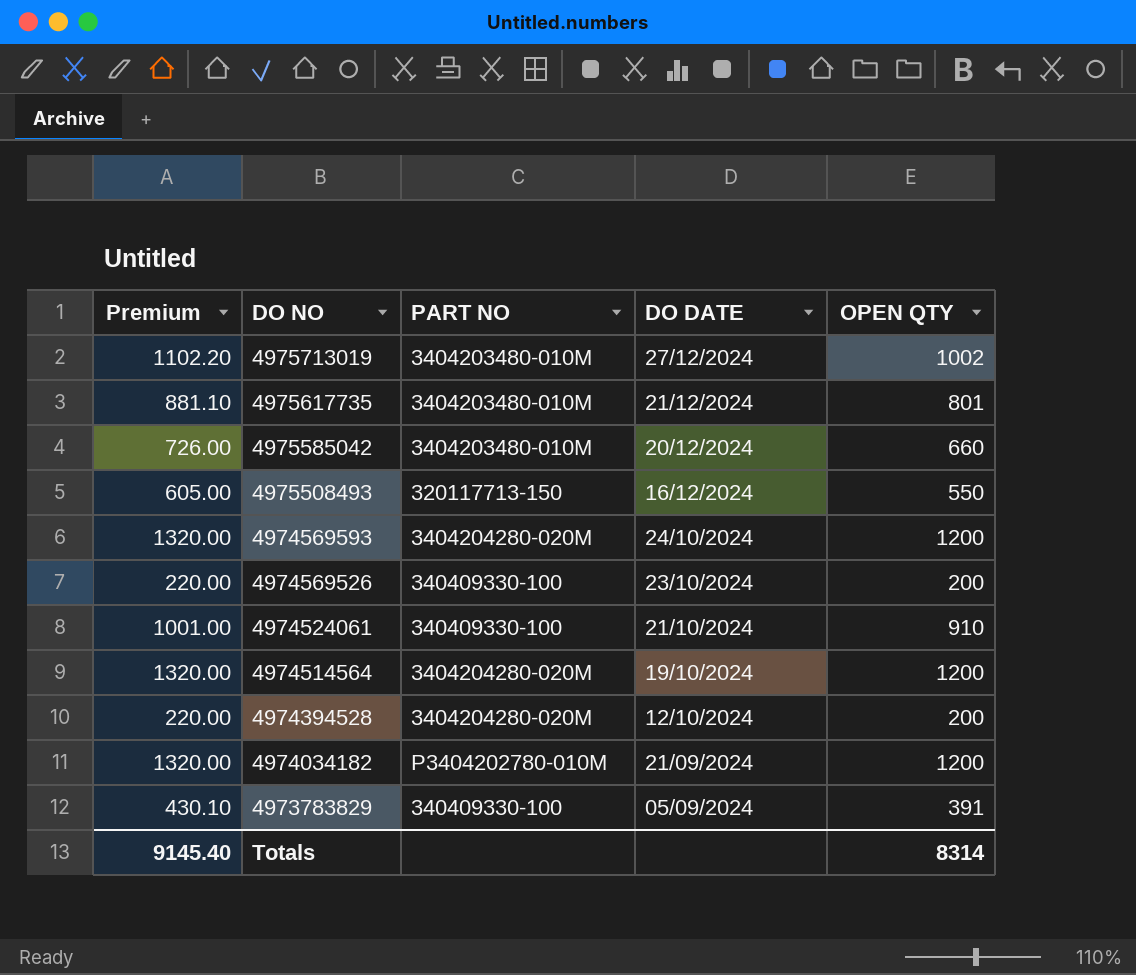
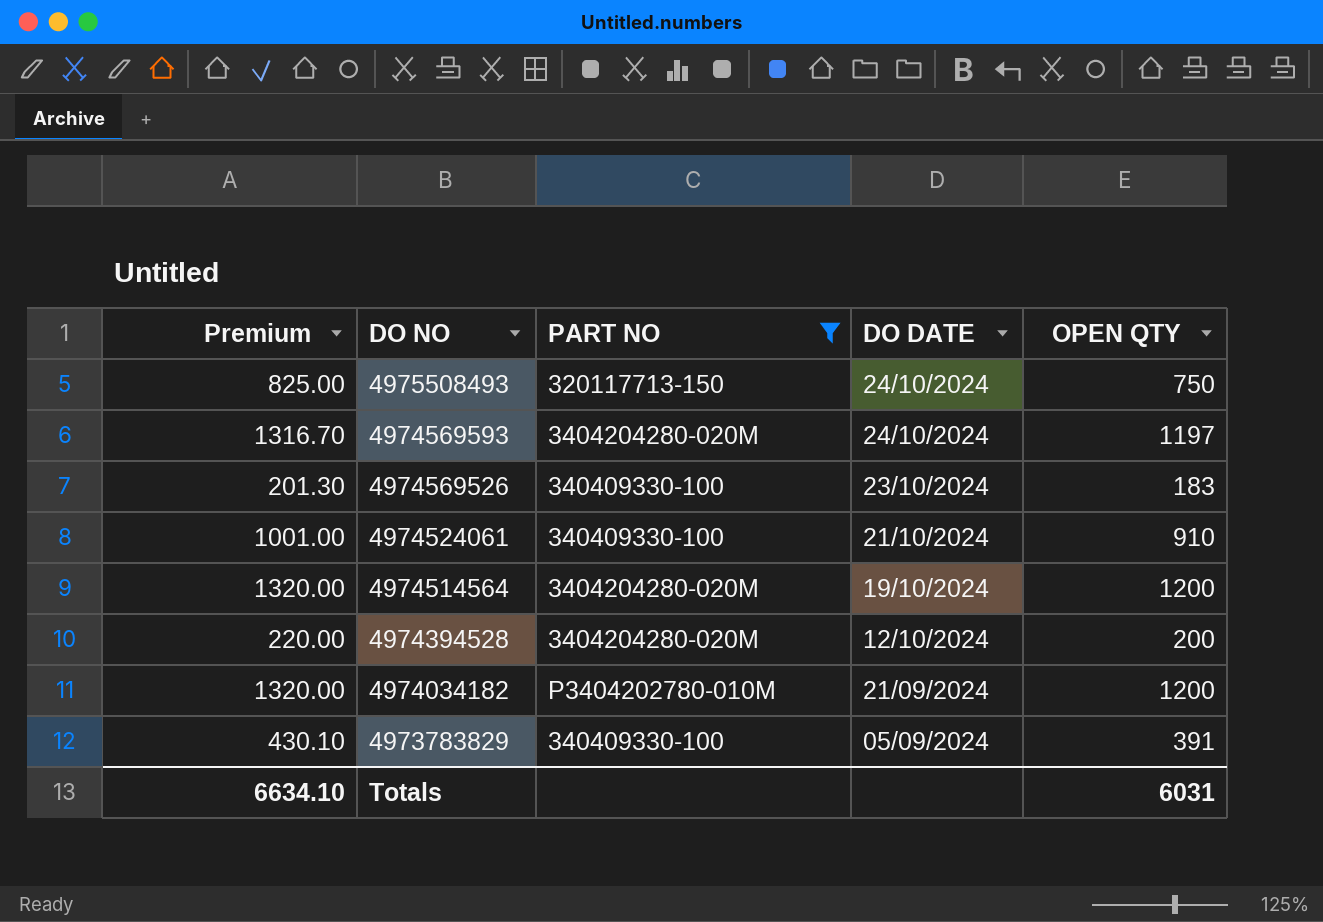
filter: none -> PART NO != 3404203480-010M
4975508493 | Premium: 605.00 -> 825.00
4975508493 | DO DATE: 16/12/2024 -> 24/10/2024
4975508493 | OPEN QTY: 550 -> 750
4974569593 | Premium: 1320.00 -> 1316.70
4974569593 | OPEN QTY: 1200 -> 1197
4974569526 | Premium: 220.00 -> 201.30
4974569526 | OPEN QTY: 200 -> 183
Totals | Premium: 9145.40 -> 6634.10
Totals | OPEN QTY: 8314 -> 6031

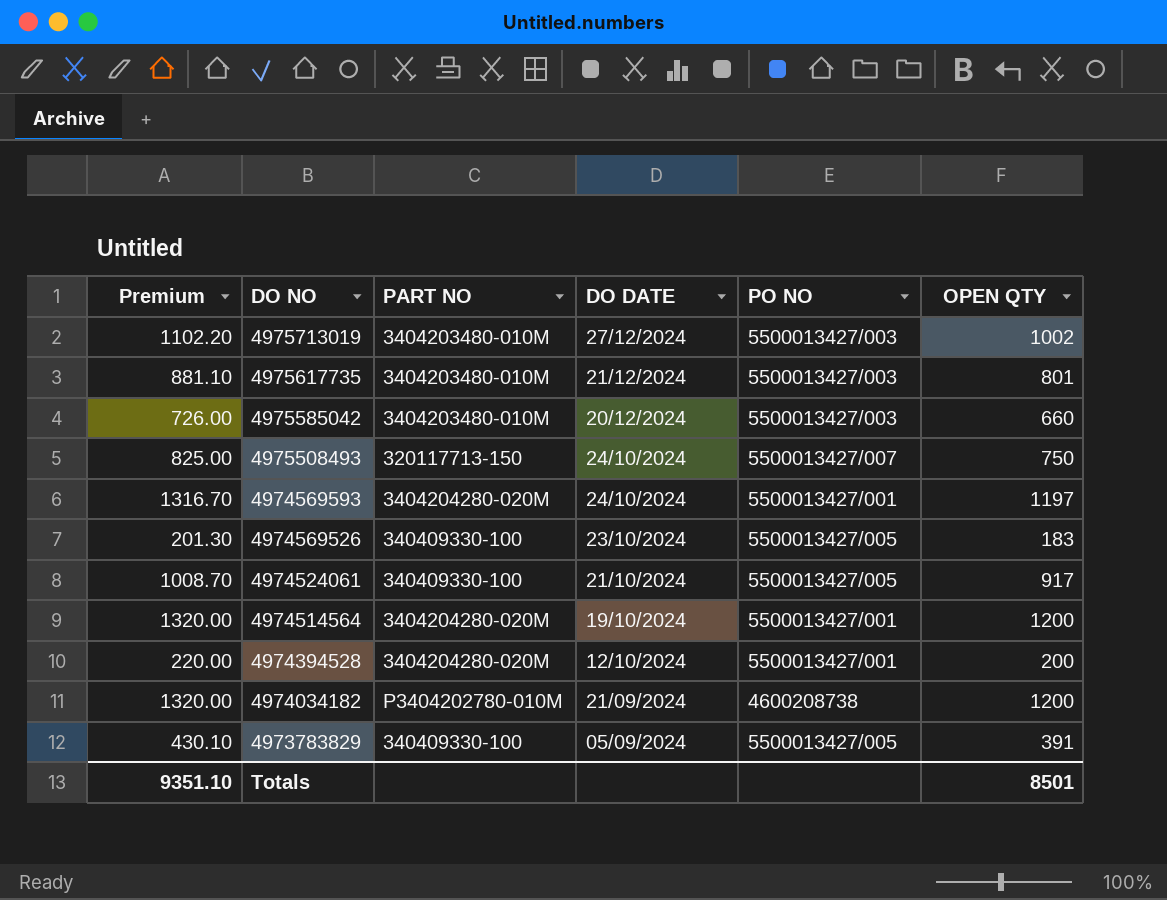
filter: PART NO != 3404203480-010M -> none
column PO NO | position: none -> 5
4974524061 | Premium: 1001.00 -> 1008.70
4974524061 | OPEN QTY: 910 -> 917
Totals | Premium: 6634.10 -> 9351.10
Totals | OPEN QTY: 6031 -> 8501

